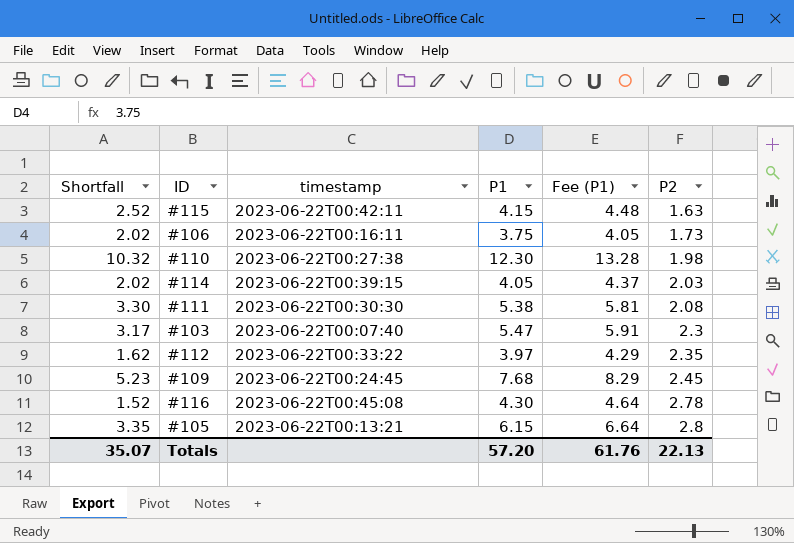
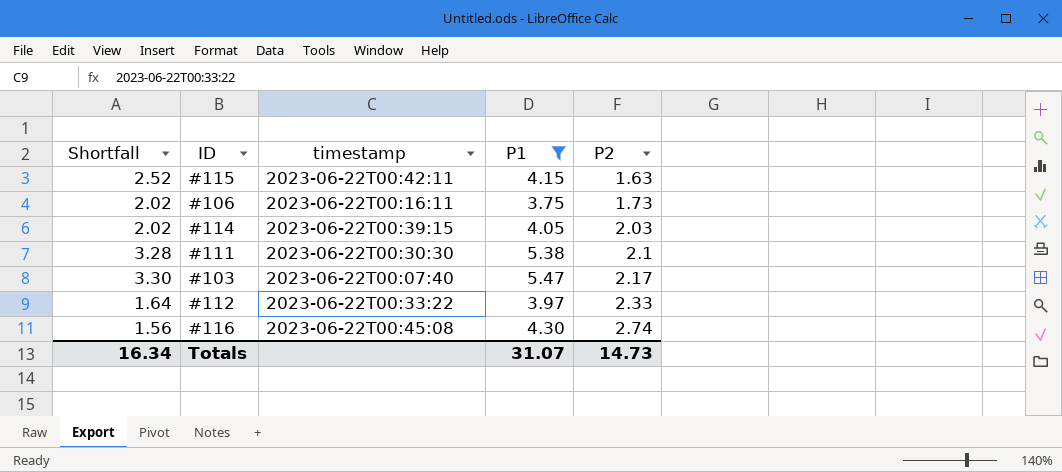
filter: none -> P1 <= 5.47
column Fee (P1) | formula: [P1] * 1.08 -> none
#111 | Shortfall: 3.30 -> 3.28
#111 | P2: 2.08 -> 2.1
#103 | Shortfall: 3.17 -> 3.30
#103 | P2: 2.3 -> 2.17
#112 | Shortfall: 1.62 -> 1.64
#112 | P2: 2.35 -> 2.33
#116 | Shortfall: 1.52 -> 1.56
#116 | P2: 2.78 -> 2.74
Totals | Shortfall: 35.07 -> 16.34
Totals | P1: 57.20 -> 31.07
Totals | P2: 22.13 -> 14.73

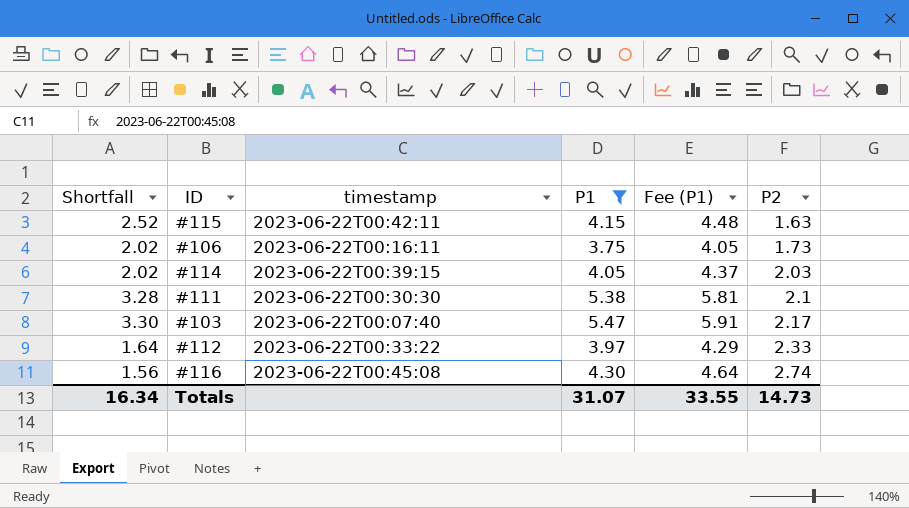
column Fee (P1) | formula: none -> [P1] * 1.08

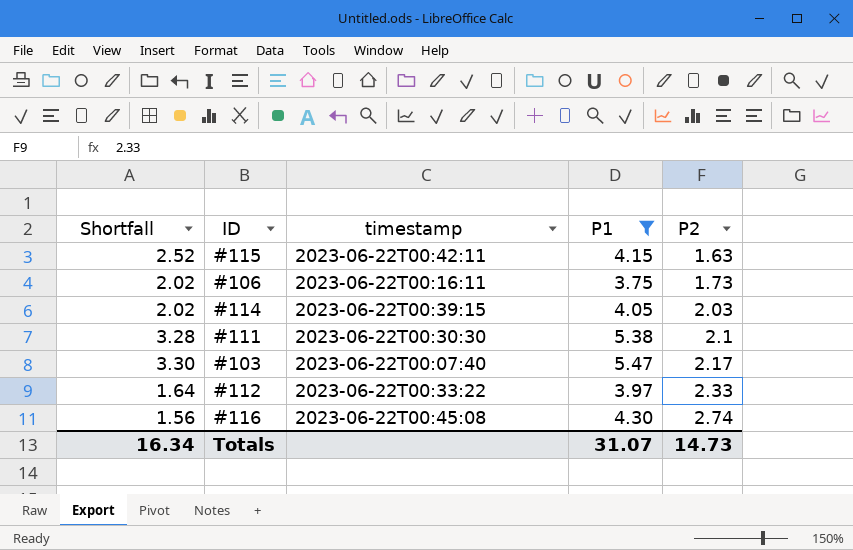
column Fee (P1) | formula: [P1] * 1.08 -> none

